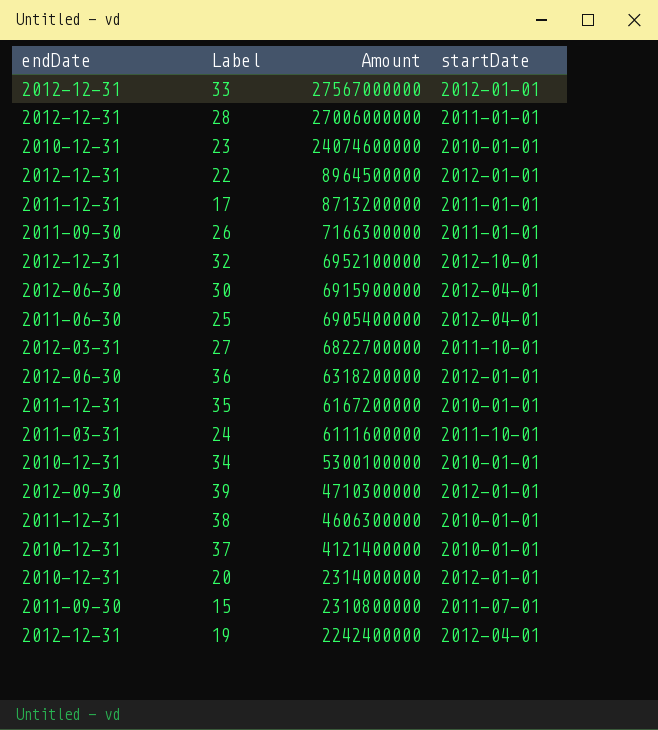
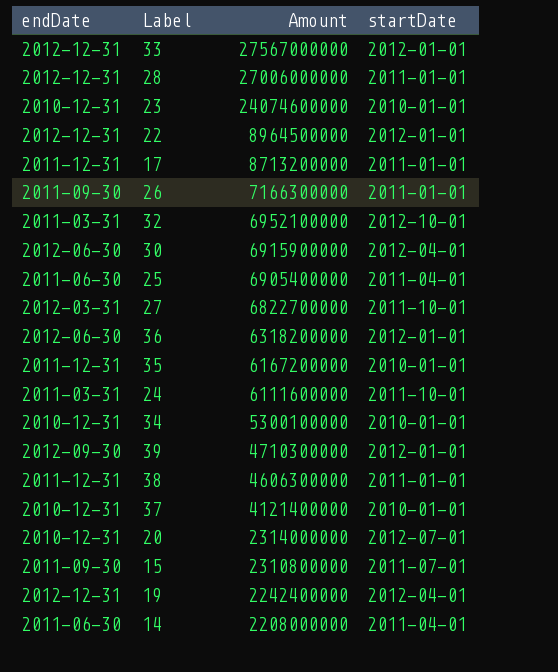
32 | endDate: 2012-12-31 -> 2011-03-31
25 | startDate: 2012-04-01 -> 2011-04-01
38 | startDate: 2010-01-01 -> 2011-01-01
20 | startDate: 2012-01-01 -> 2012-07-01
row 14: none -> 2011-06-30 | 2208000000 | 2011-04-01

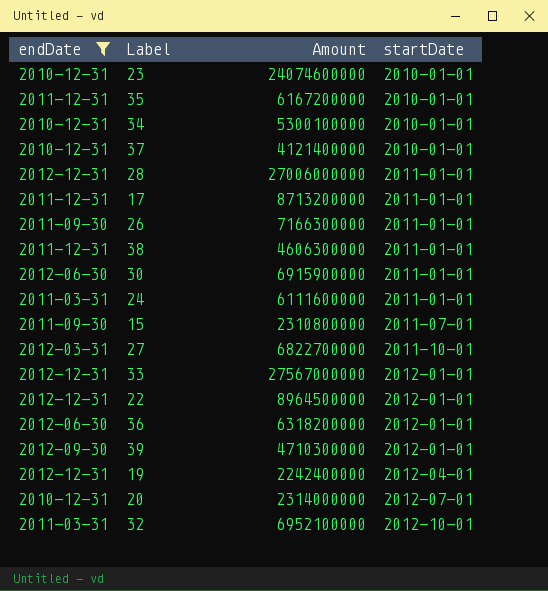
filter: none -> endDate != 2011-06-30
row order: Amount descending -> startDate ascending
30 | startDate: 2012-04-01 -> 2011-01-01
24 | startDate: 2011-10-01 -> 2011-01-01

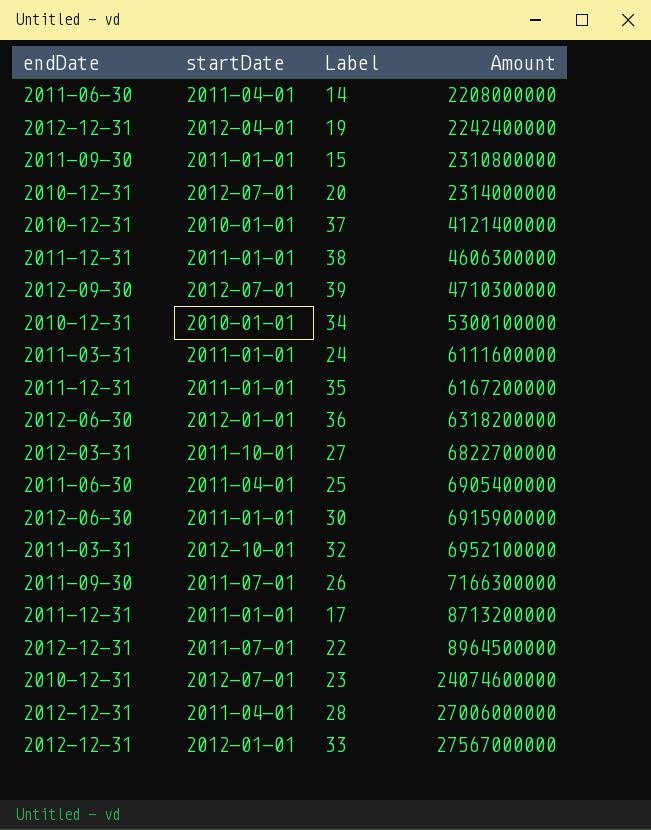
filter: endDate != 2011-06-30 -> none
row order: startDate ascending -> Amount ascending
column startDate | position: 4 -> 2
15 | startDate: 2011-07-01 -> 2011-01-01
39 | startDate: 2012-01-01 -> 2012-07-01
35 | startDate: 2010-01-01 -> 2011-01-01
26 | startDate: 2011-01-01 -> 2011-07-01
22 | startDate: 2012-01-01 -> 2011-07-01
23 | startDate: 2010-01-01 -> 2012-07-01
28 | startDate: 2011-01-01 -> 2011-04-01

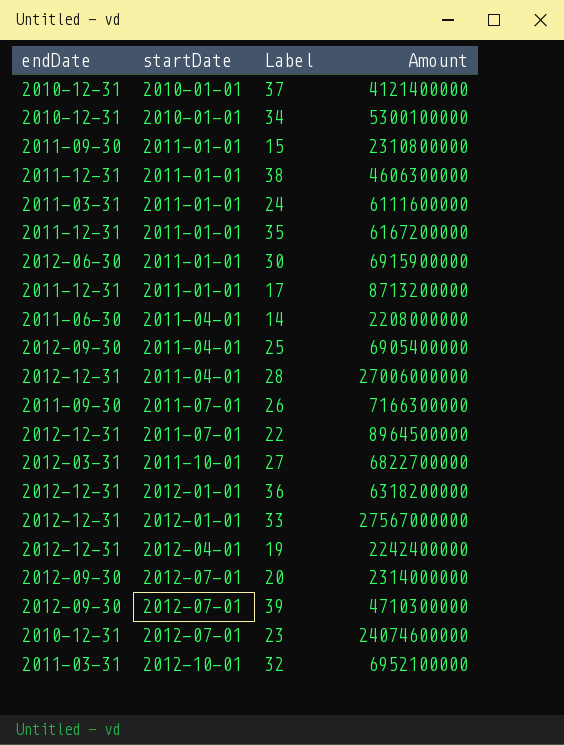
row order: Amount ascending -> startDate ascending
25 | endDate: 2011-06-30 -> 2012-09-30
36 | endDate: 2012-06-30 -> 2012-12-31
20 | endDate: 2010-12-31 -> 2012-09-30

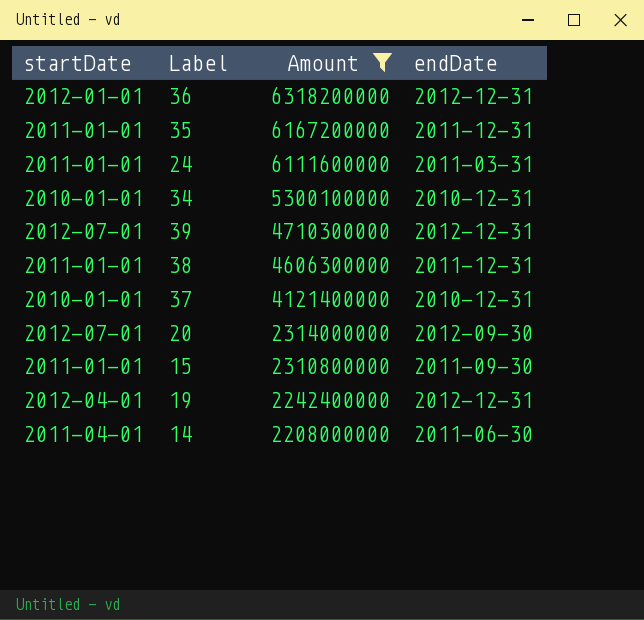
filter: none -> Amount <= 6318200000
row order: startDate ascending -> Amount descending
column endDate | position: 1 -> 4
39 | endDate: 2012-09-30 -> 2012-12-31

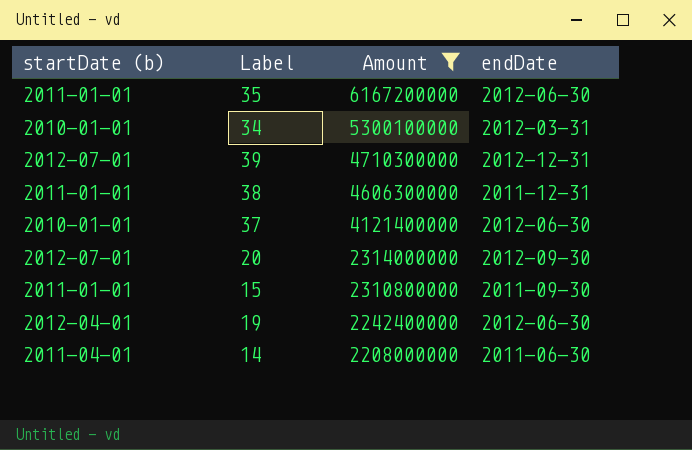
column name: startDate -> startDate (b)
row 36: 2012-01-01 | 6318200000 | 2012-12-31 -> none
row 24: 2011-01-01 | 6111600000 | 2011-03-31 -> none
35 | endDate: 2011-12-31 -> 2012-06-30
34 | endDate: 2010-12-31 -> 2012-03-31
37 | endDate: 2010-12-31 -> 2012-06-30
19 | endDate: 2012-12-31 -> 2012-06-30

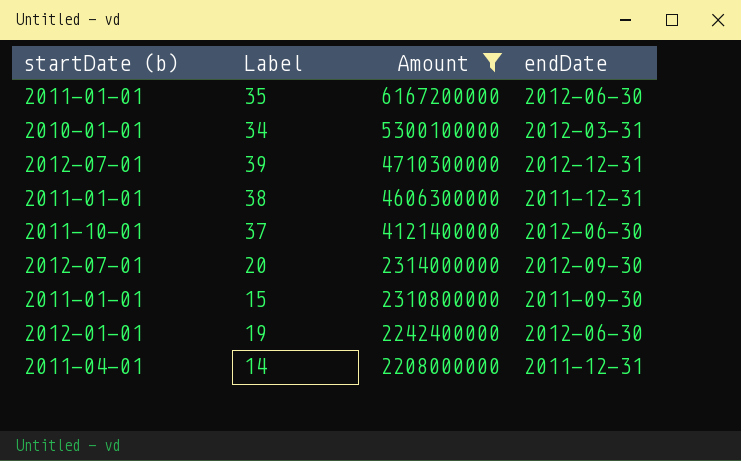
37 | startDate (b): 2010-01-01 -> 2011-10-01
19 | startDate (b): 2012-04-01 -> 2012-01-01
14 | endDate: 2011-06-30 -> 2011-12-31

